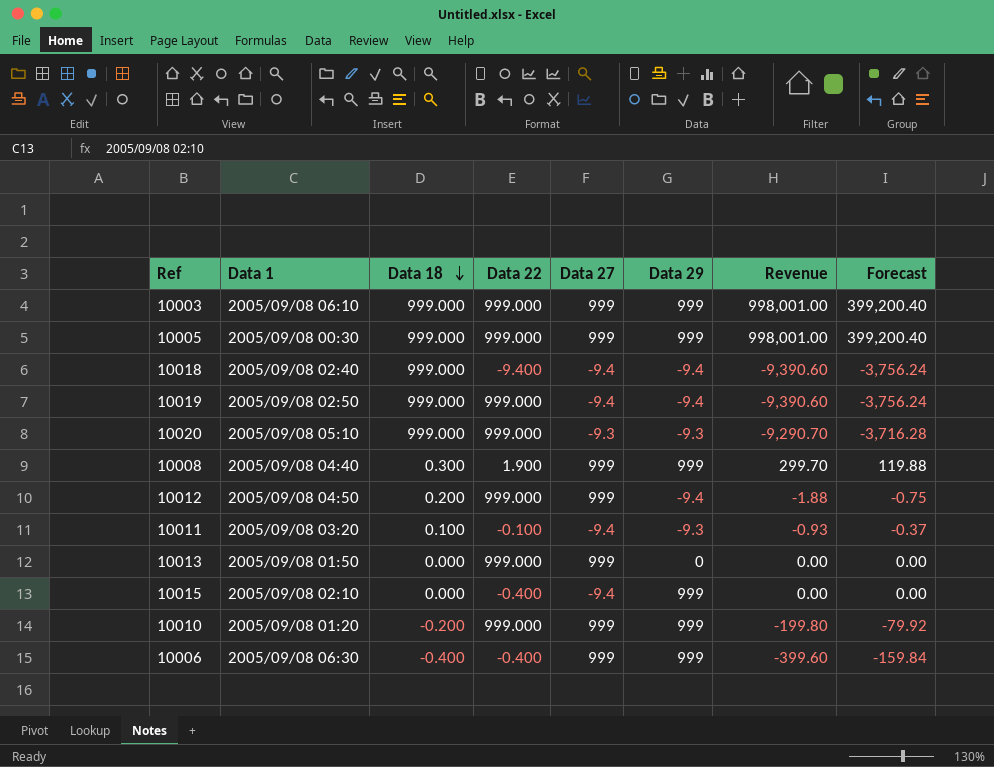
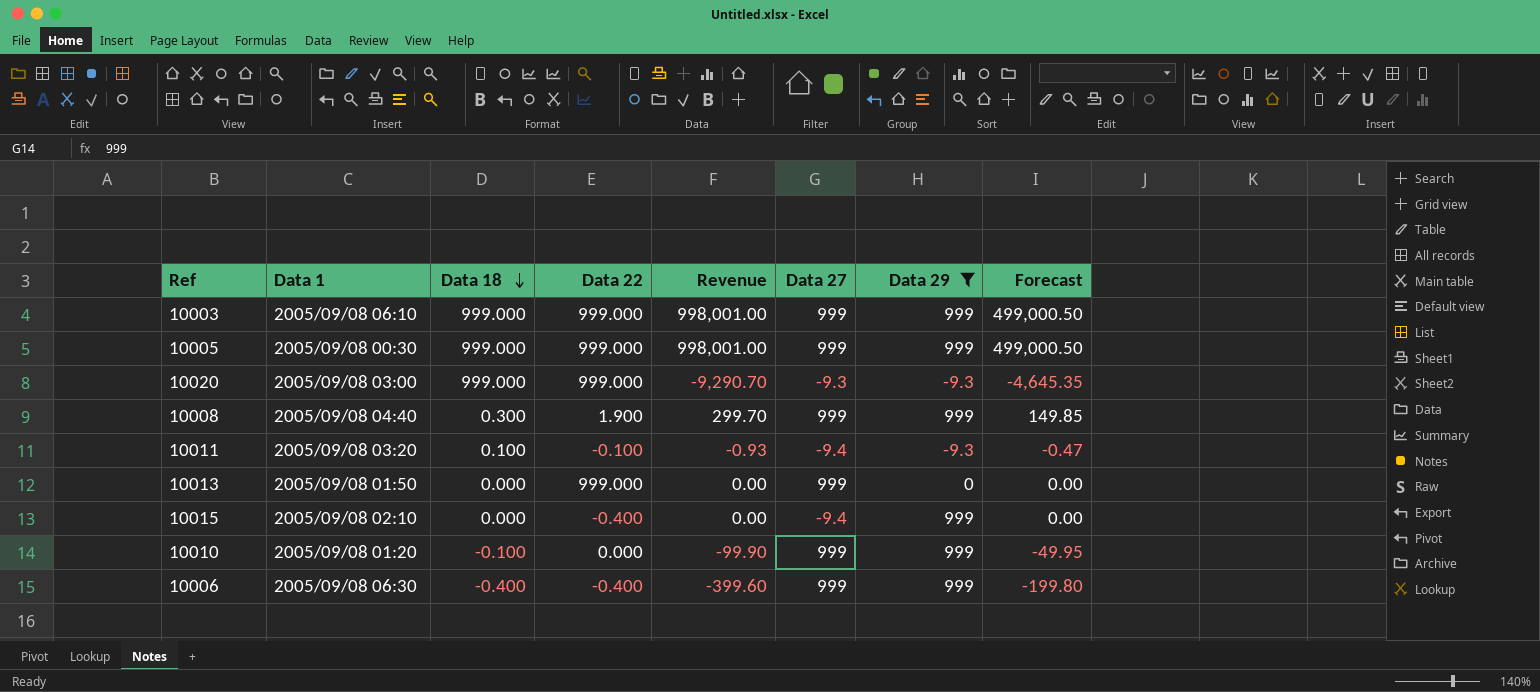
filter: none -> Data 29 != -9.4
column Revenue | position: 7 -> 5
column Forecast | formula: [Revenue] * 0.4 -> [Revenue] * 0.5
10020 | Data 1: 2005/09/08 05:10 -> 2005/09/08 03:00
10010 | Data 18: -0.200 -> -0.100
10010 | Data 22: 999.000 -> 0.000
10010 | Revenue: -199.80 -> -99.90

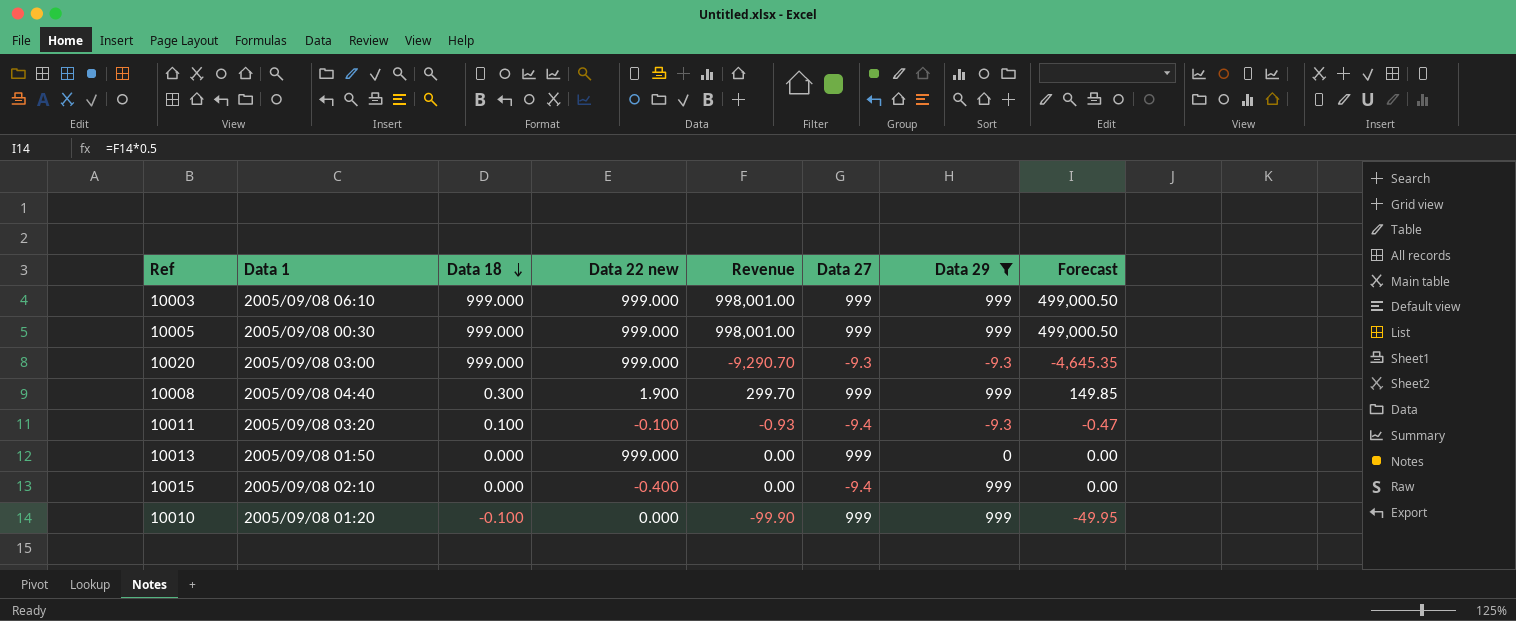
column name: Data 22 -> Data 22 new
row 10006: 2005/09/08 06:30 | -0.400 | -0.400 | -399.60 | 999 | 999 | -199.80 -> none

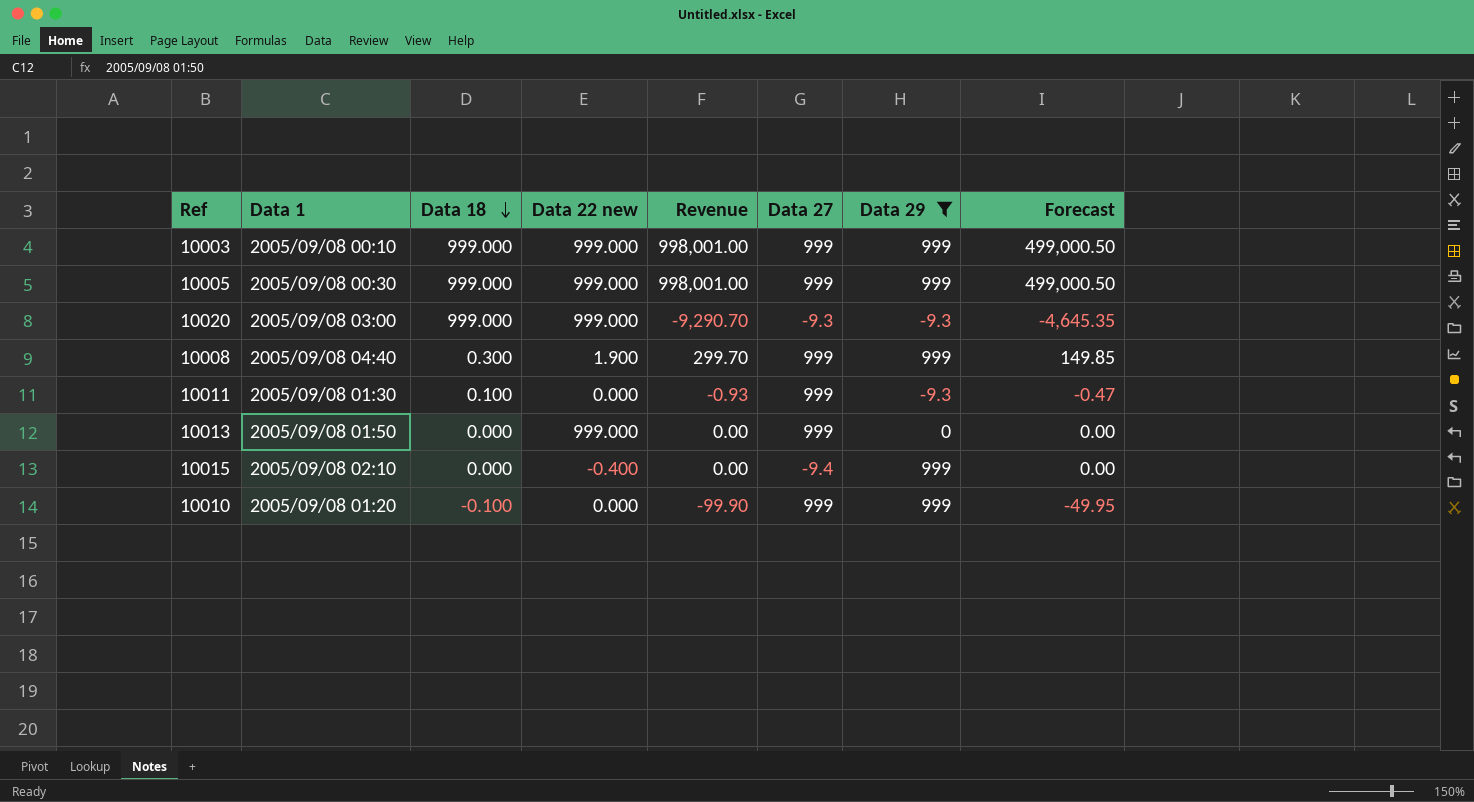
10003 | Data 1: 2005/09/08 06:10 -> 2005/09/08 00:10
10011 | Data 1: 2005/09/08 03:20 -> 2005/09/08 01:30
10011 | Data 22 new: -0.100 -> 0.000
10011 | Data 27: -9.4 -> 999

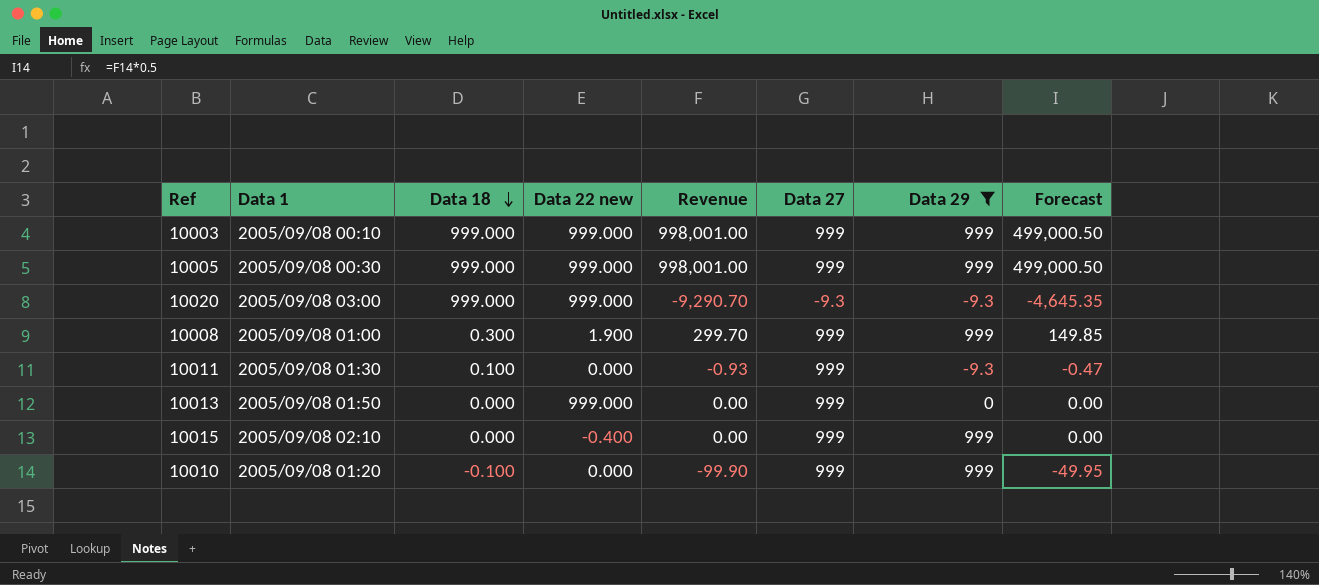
10008 | Data 1: 2005/09/08 04:40 -> 2005/09/08 01:00
10015 | Data 27: -9.4 -> 999

